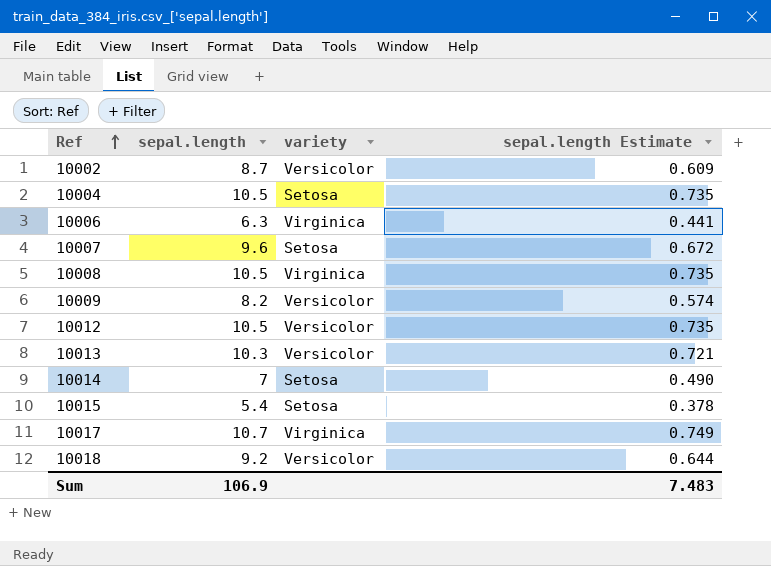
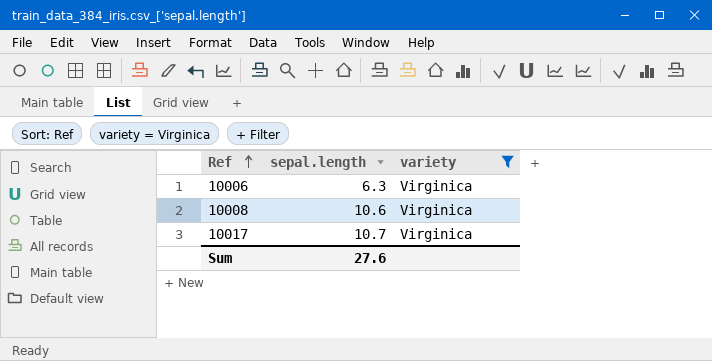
filter: none -> variety = Virginica
column sepal.length Estimate | formula: [sepal.length] * 0.07 -> none
10008 | sepal.length: 10.5 -> 10.6
Sum | sepal.length: 106.9 -> 27.6

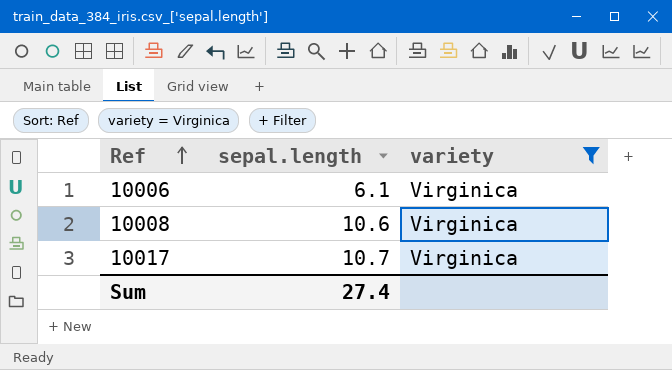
10006 | sepal.length: 6.3 -> 6.1
Sum | sepal.length: 27.6 -> 27.4

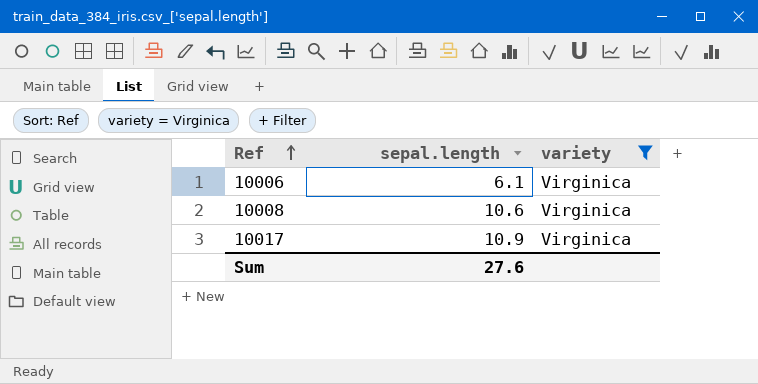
10017 | sepal.length: 10.7 -> 10.9
Sum | sepal.length: 27.4 -> 27.6

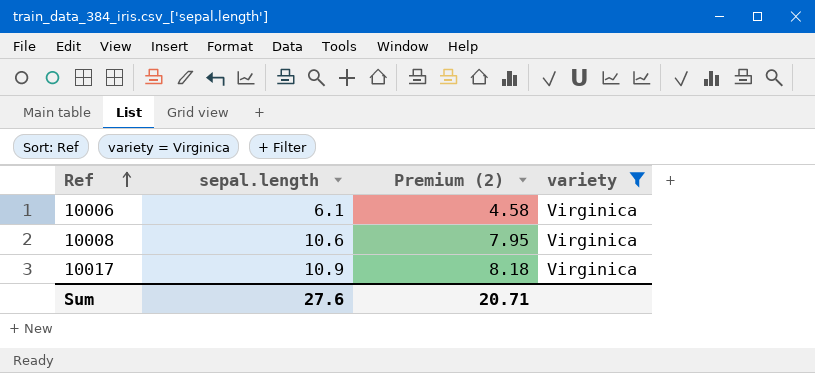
column Premium (2) | formula: none -> [sepal.length] * 0.75

